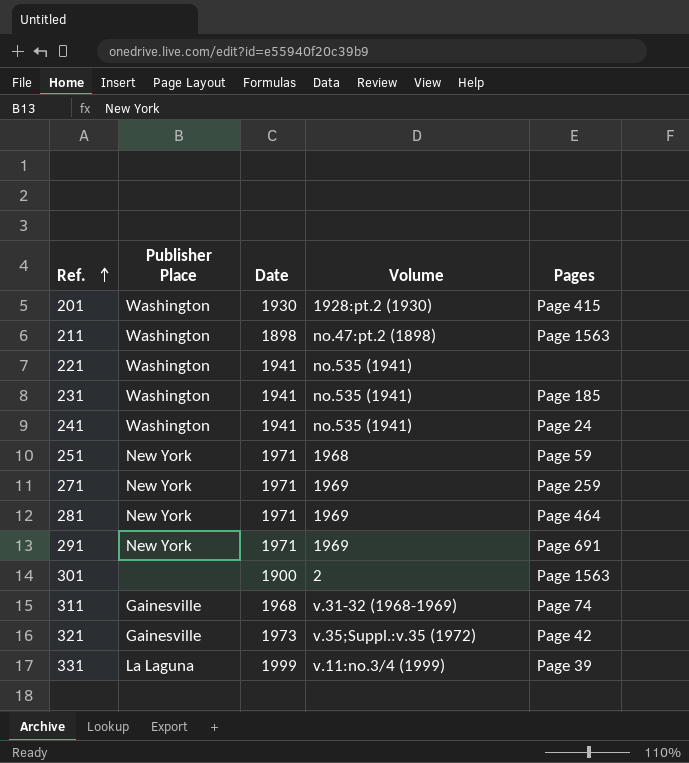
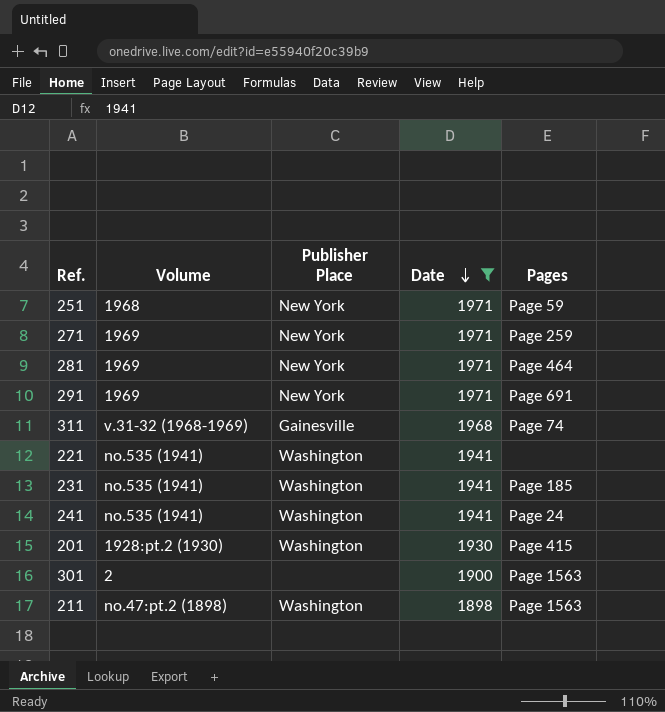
filter: none -> Date <= 1971
row order: Ref. ascending -> Date descending
column Volume | position: 4 -> 2

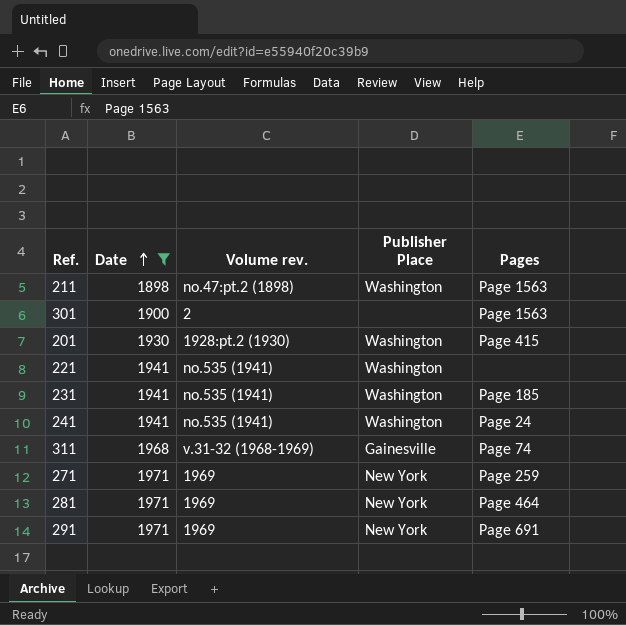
row order: Date descending -> Date ascending
column Date | position: 4 -> 2
column name: Volume -> Volume rev.
row 251: 1968 | New York | 1971 | Page 59 -> none

